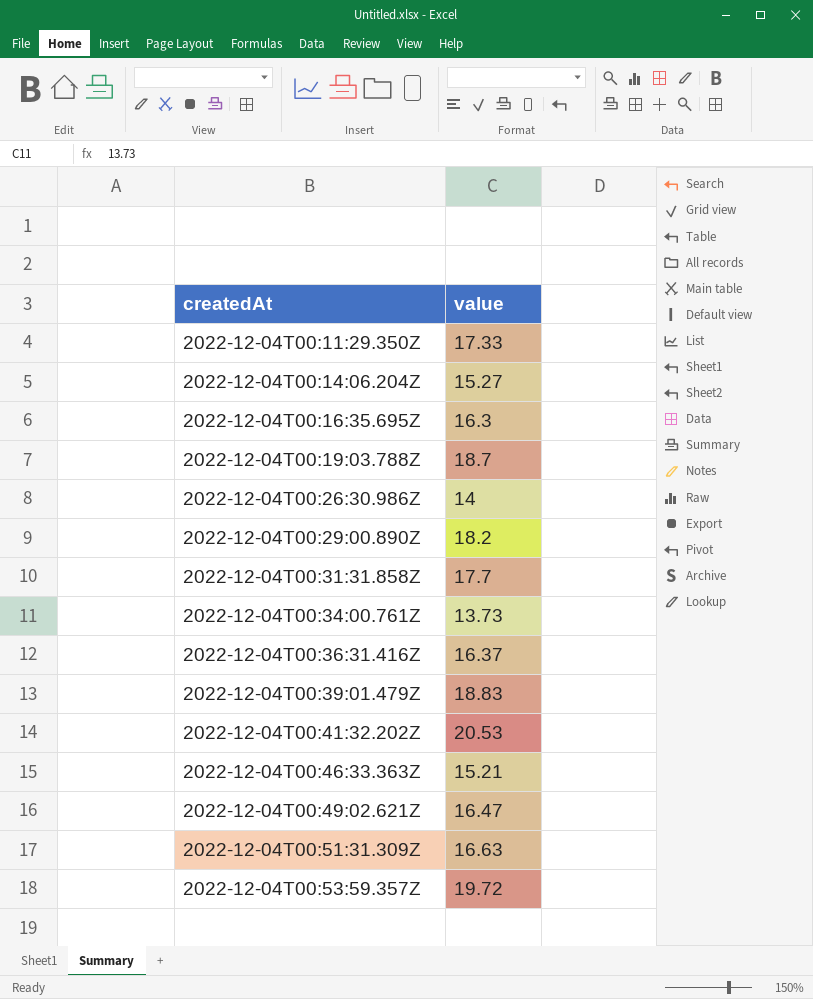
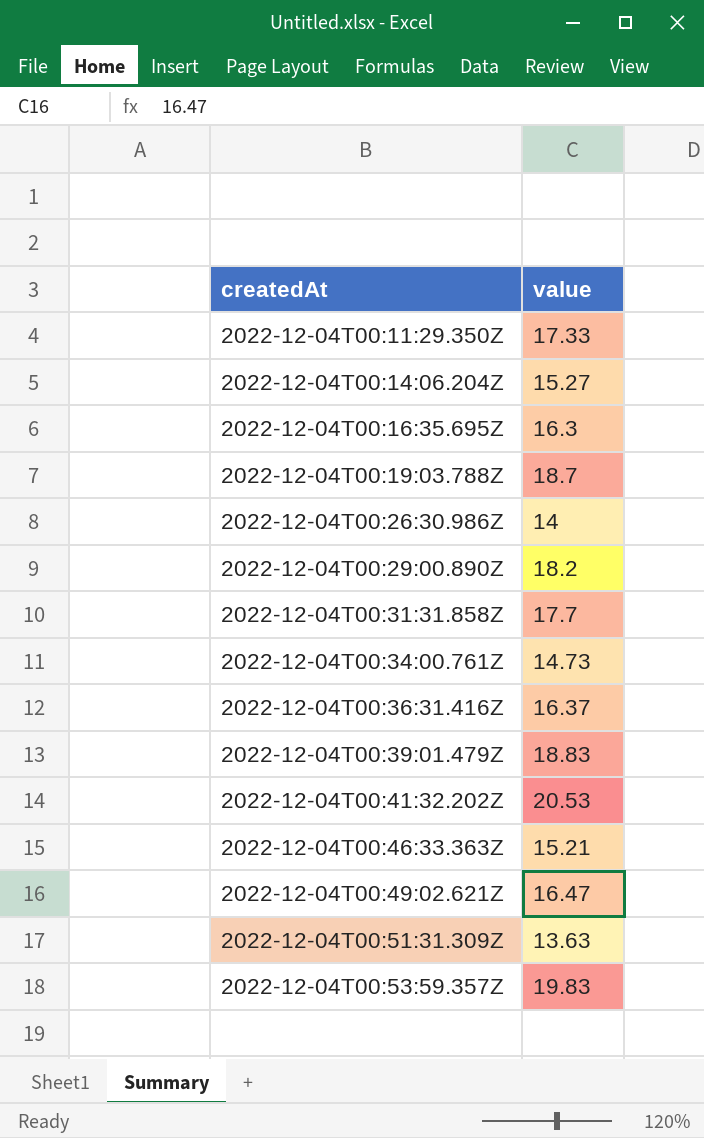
2022-12-04T00:34:00.761Z | value: 13.73 -> 14.73
2022-12-04T00:51:31.309Z | value: 16.63 -> 13.63
2022-12-04T00:53:59.357Z | value: 19.72 -> 19.83

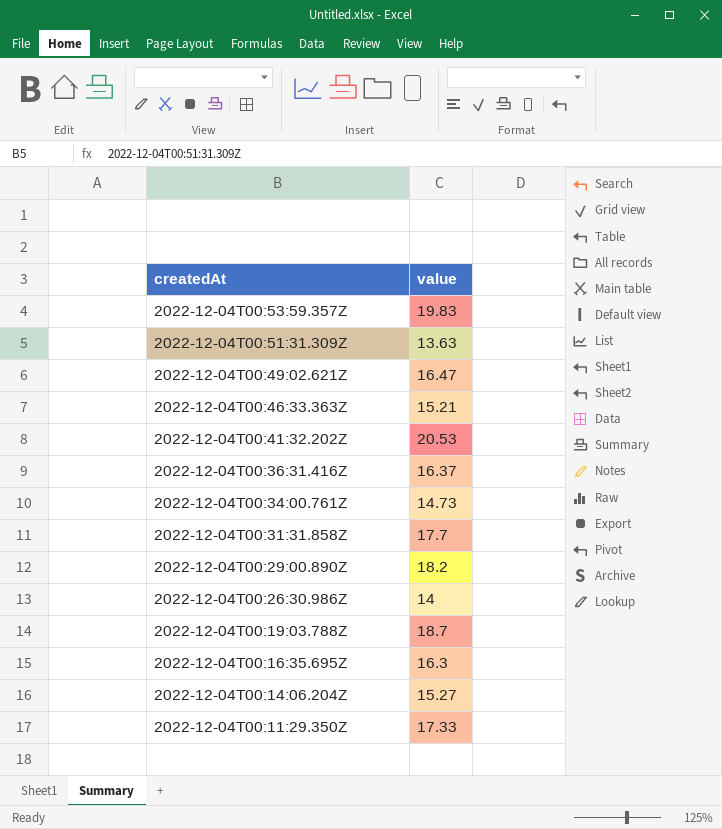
row order: createdAt ascending -> createdAt descending
row 2022-12-04T00:39:01.479Z: 18.83 -> none

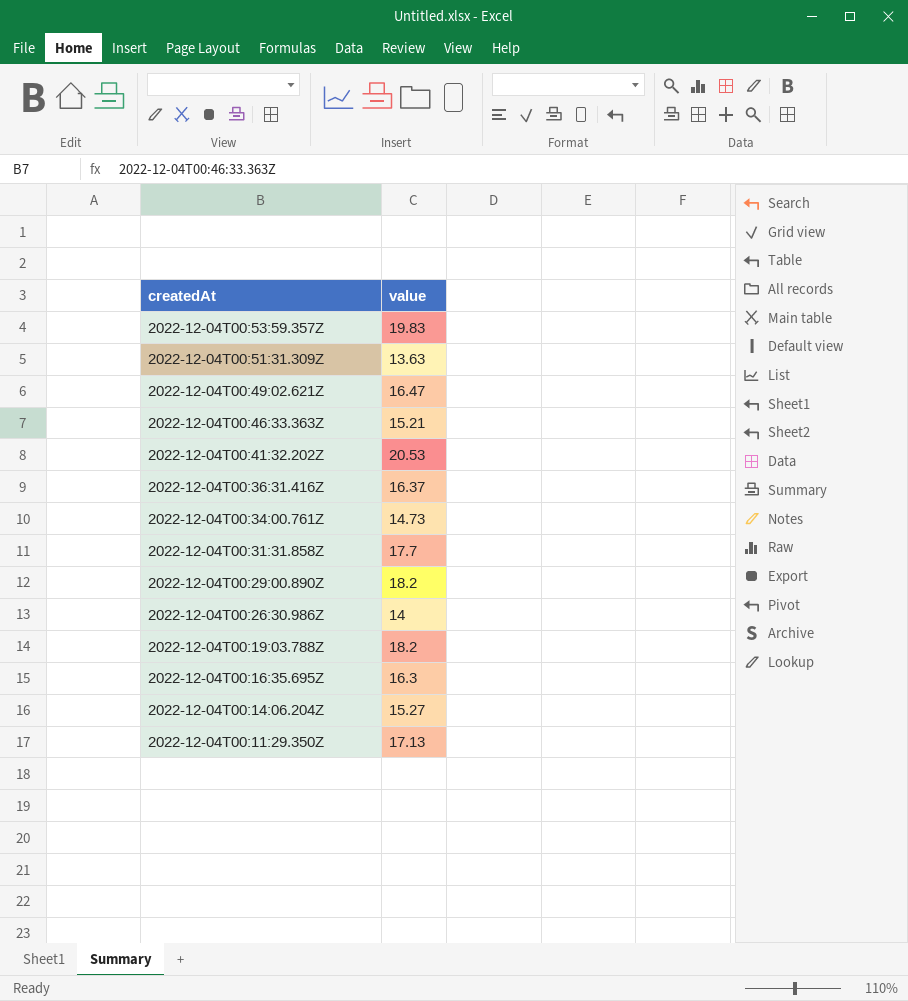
2022-12-04T00:19:03.788Z | value: 18.7 -> 18.2
2022-12-04T00:11:29.350Z | value: 17.33 -> 17.13

